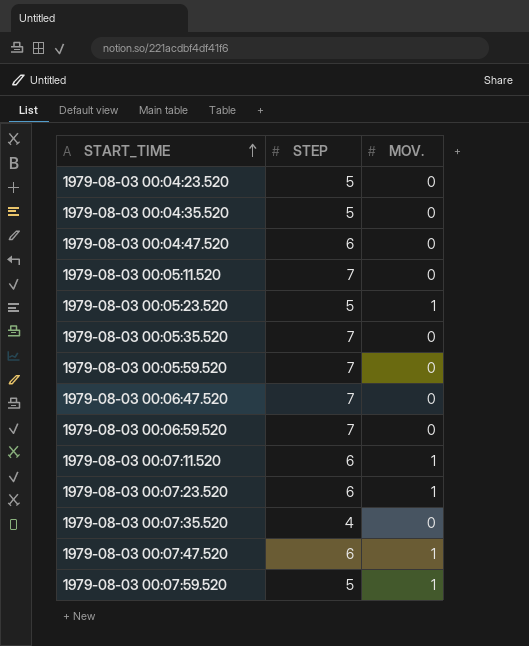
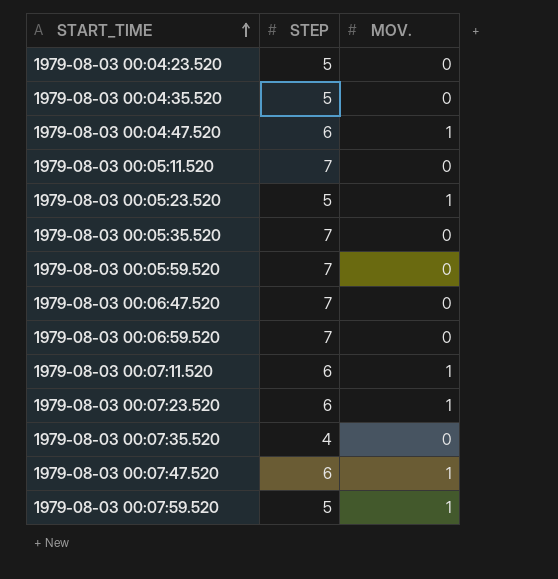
1979-08-03 00:04:47.520 | MOV.: 0 -> 1

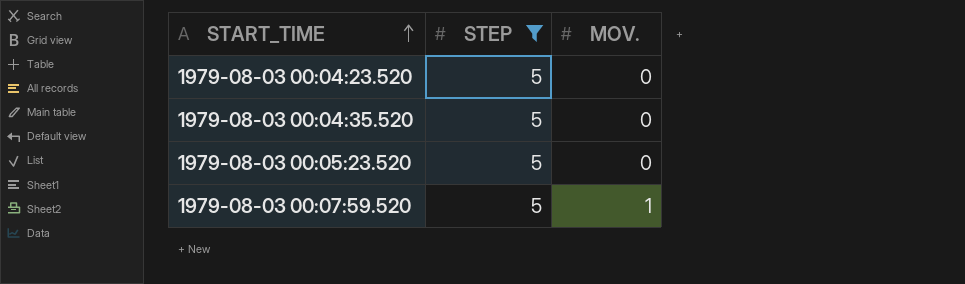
filter: none -> STEP = 5
1979-08-03 00:05:23.520 | MOV.: 1 -> 0

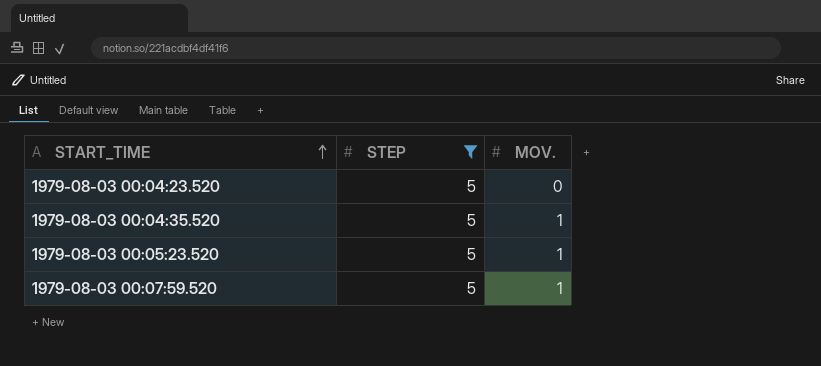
1979-08-03 00:04:35.520 | MOV.: 0 -> 1
1979-08-03 00:05:23.520 | MOV.: 0 -> 1

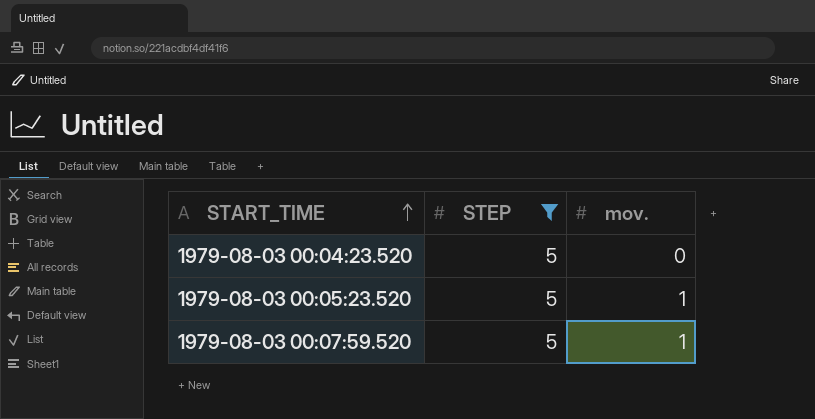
column name: MOV. -> mov.
row 1979-08-03 00:04:35.520: 5 | 1 -> none

